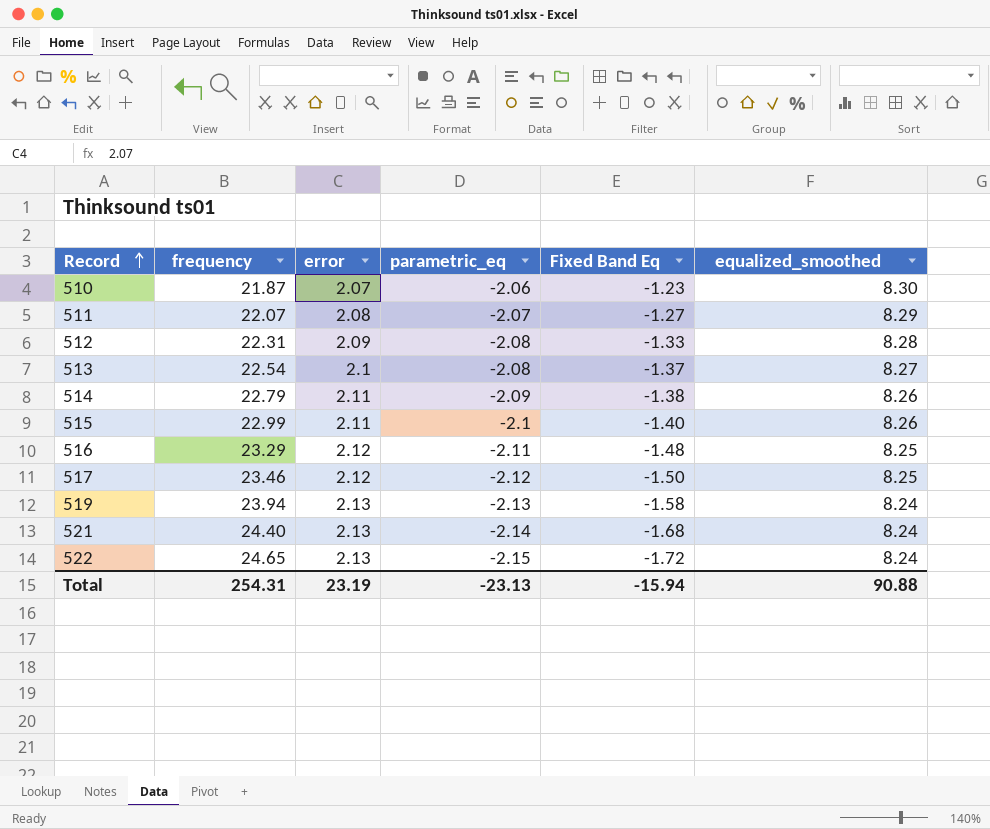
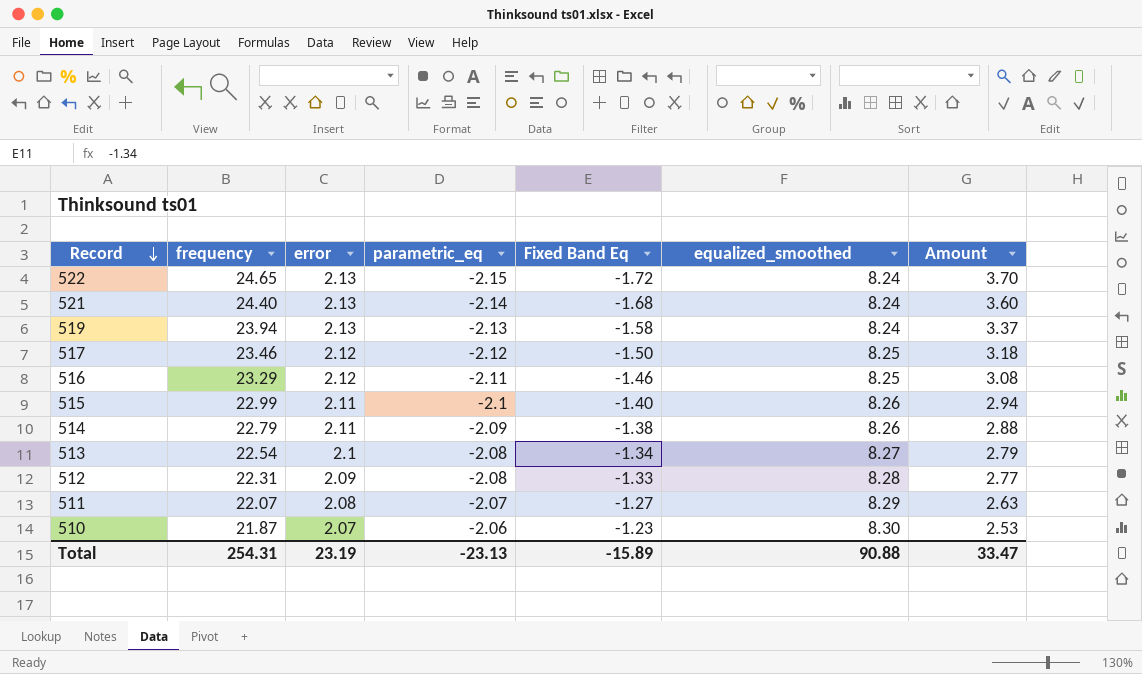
row order: Record ascending -> Record descending
column Amount | formula: none -> [parametric_eq] * [Fixed Band Eq]
516 | Fixed Band Eq: -1.48 -> -1.46
513 | Fixed Band Eq: -1.37 -> -1.34
Total | Fixed Band Eq: -15.94 -> -15.89

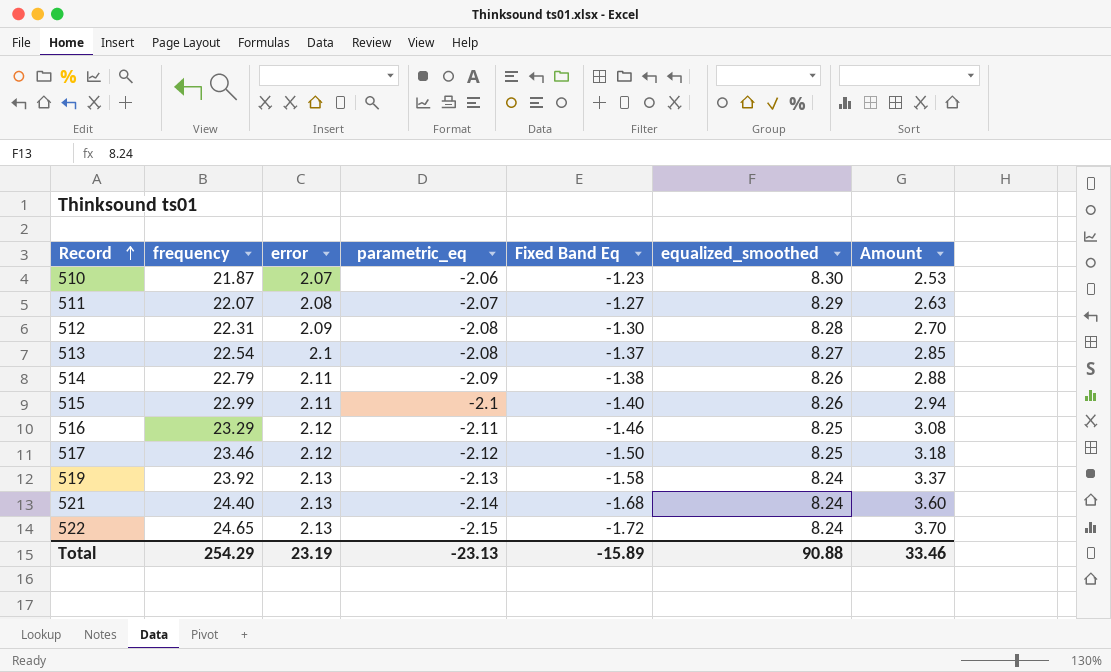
row order: Record descending -> Record ascending
512 | Fixed Band Eq: -1.33 -> -1.30
512 | Amount: 2.77 -> 2.70
513 | Fixed Band Eq: -1.34 -> -1.37
513 | Amount: 2.79 -> 2.85
519 | frequency: 23.94 -> 23.92
Total | frequency: 254.31 -> 254.29
Total | Amount: 33.47 -> 33.46

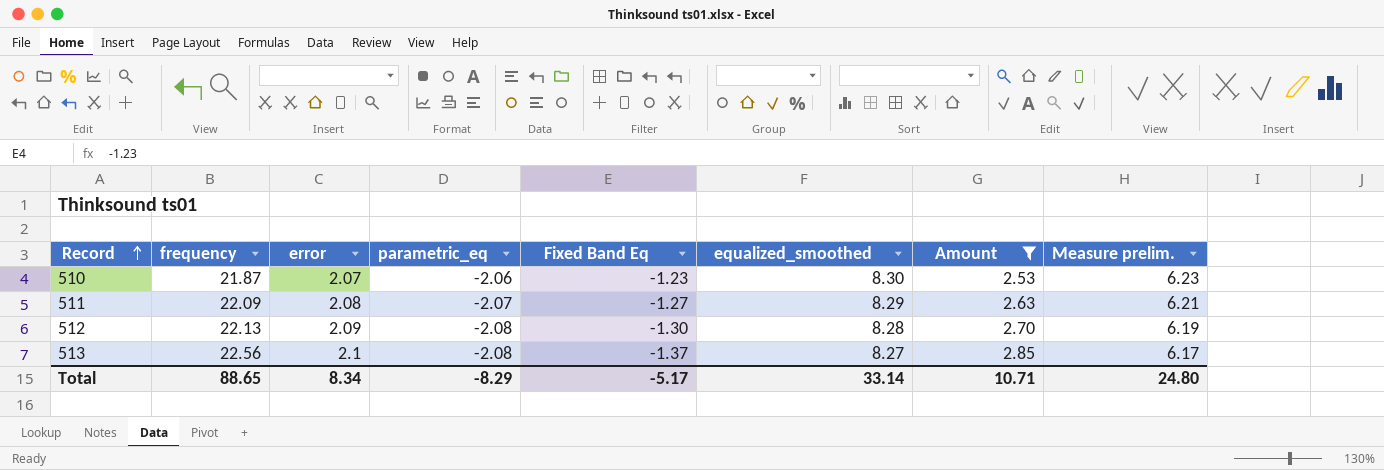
filter: none -> Amount <= 2.85
column Measure prelim. | formula: none -> [equalized_smoothed] - [error]
511 | frequency: 22.07 -> 22.09
512 | frequency: 22.31 -> 22.13
513 | frequency: 22.54 -> 22.56
Total | frequency: 254.29 -> 88.65
Total | error: 23.19 -> 8.34
Total | parametric_eq: -23.13 -> -8.29
Total | Fixed Band Eq: -15.89 -> -5.17
Total | equalized_smoothed: 90.88 -> 33.14
Total | Amount: 33.46 -> 10.71

